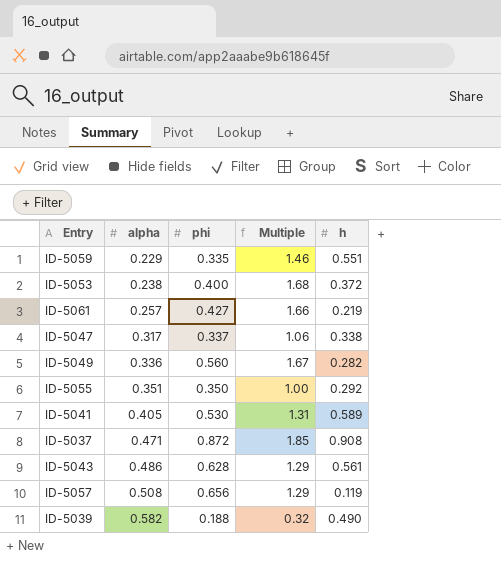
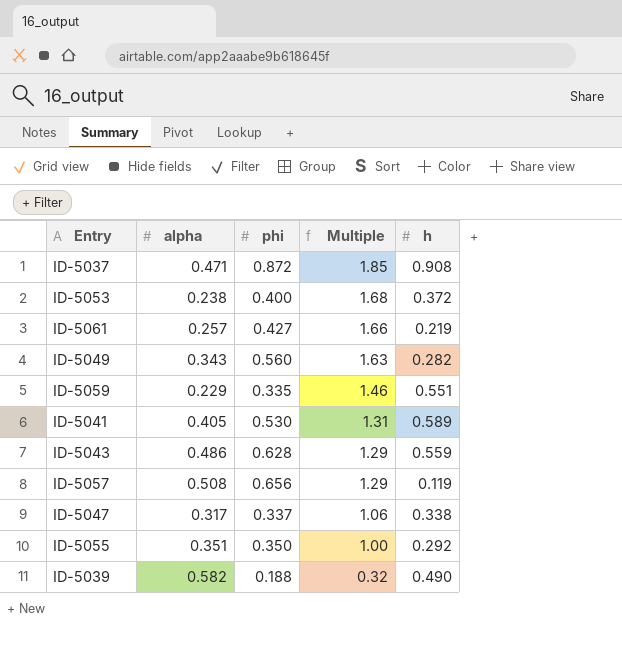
row order: alpha ascending -> Multiple descending
ID-5049 | alpha: 0.336 -> 0.343
ID-5049 | Multiple: 1.67 -> 1.63
ID-5043 | h: 0.561 -> 0.559

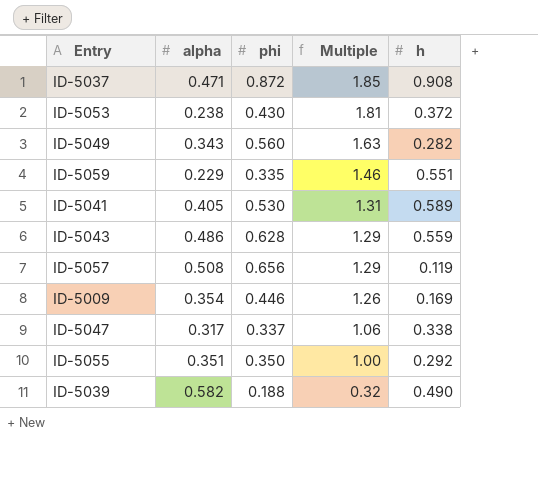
row ID-5061: 0.257 | 0.427 | 1.66 | 0.219 -> none
ID-5053 | phi: 0.400 -> 0.430
ID-5053 | Multiple: 1.68 -> 1.81
row ID-5009: none -> 0.354 | 0.446 | 1.26 | 0.169

